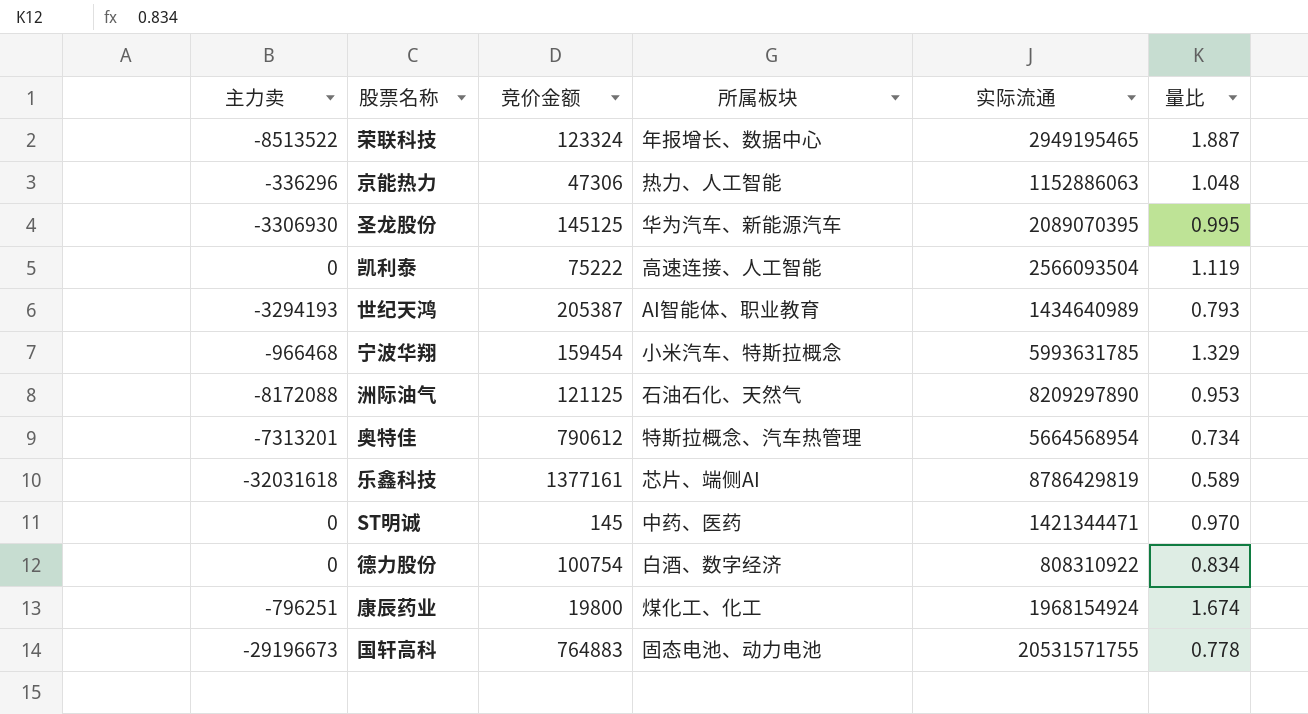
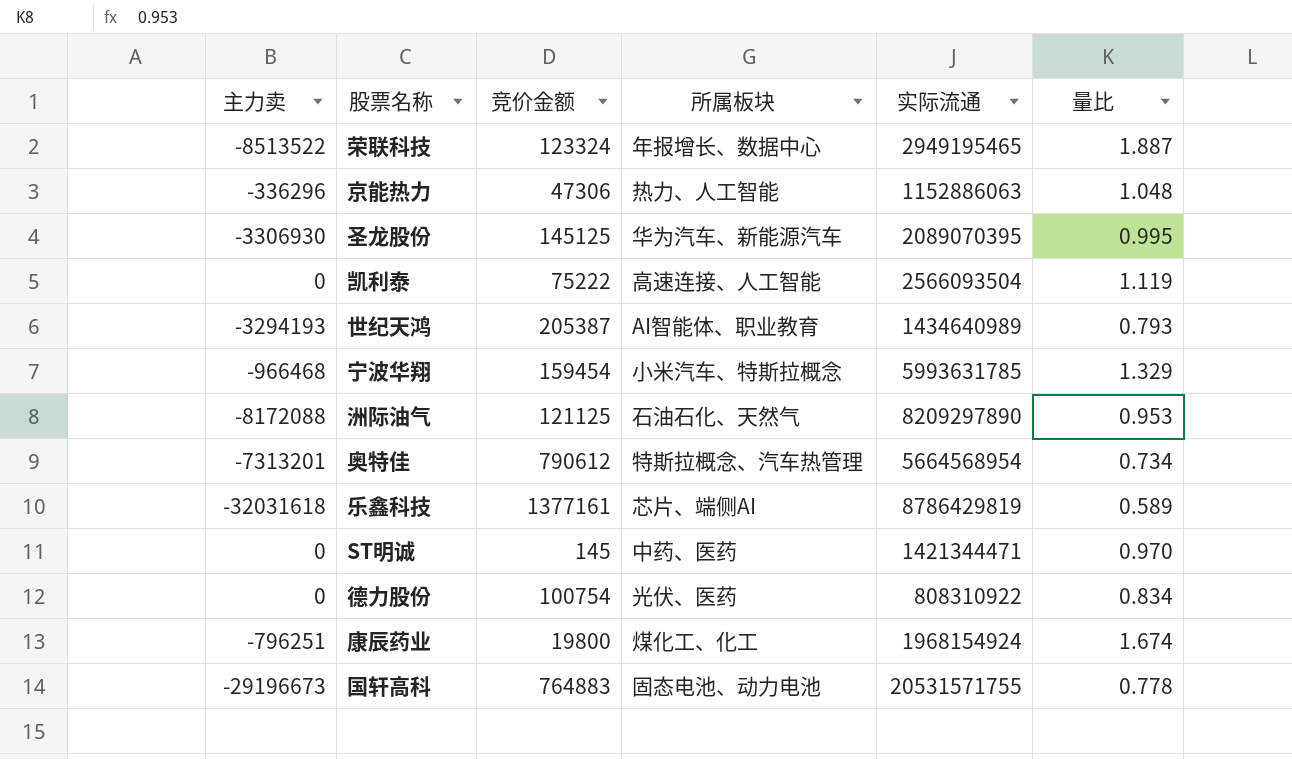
德力股份 | 所属板块: 白酒、数字经济 -> 光伏、医药

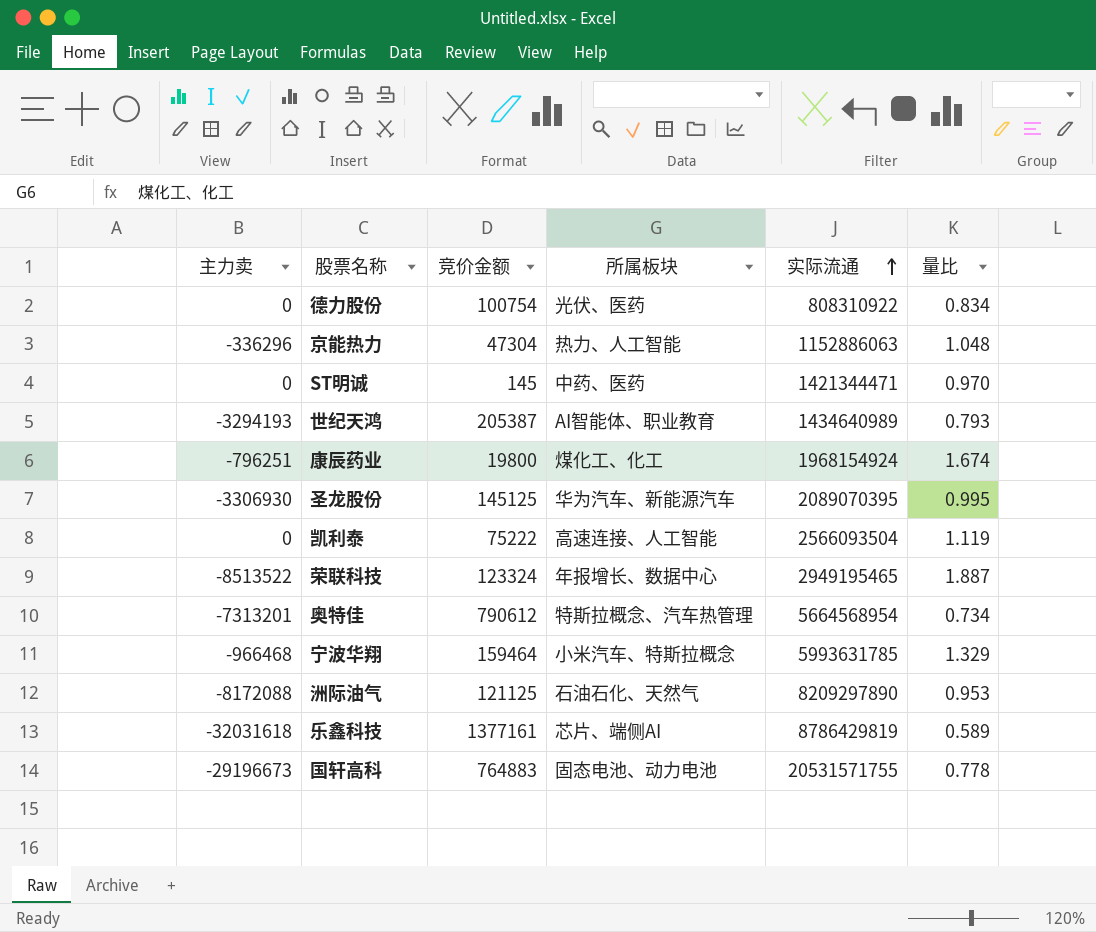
row order: none -> 实际流通 ascending
京能热力 | 竞价金额: 47306 -> 47304
宁波华翔 | 竞价金额: 159454 -> 159464

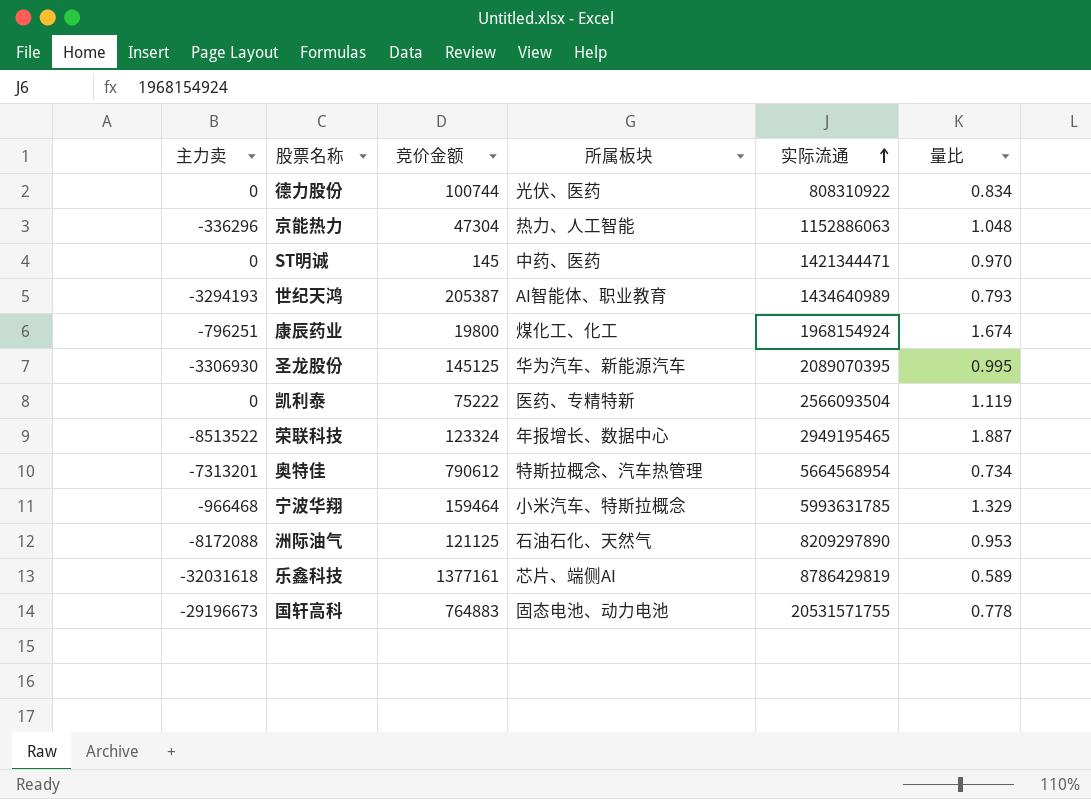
德力股份 | 竞价金额: 100754 -> 100744
凯利泰 | 所属板块: 高速连接、人工智能 -> 医药、专精特新

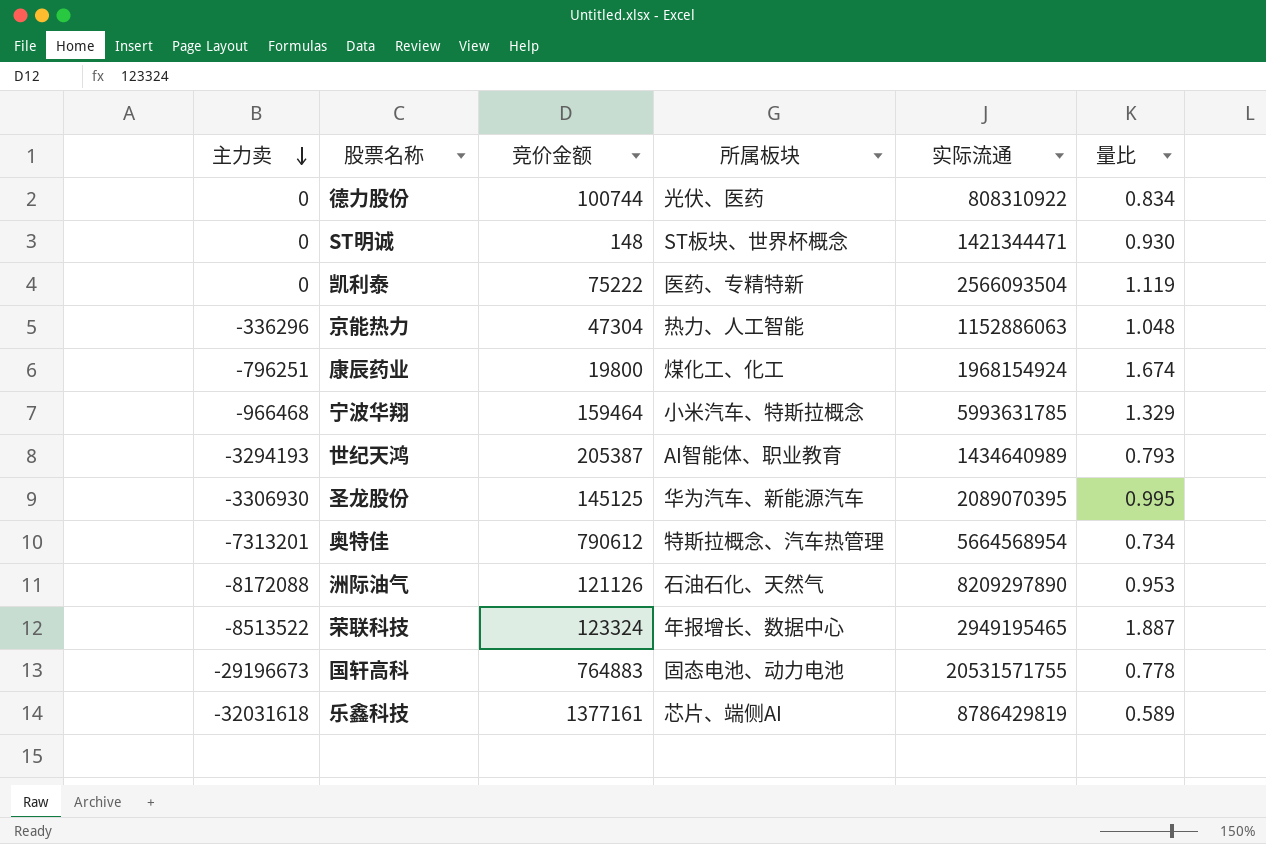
row order: 实际流通 ascending -> 主力卖 descending
ST明诚 | 竞价金额: 145 -> 148
ST明诚 | 所属板块: 中药、医药 -> ST板块、世界杯概念
ST明诚 | 量比: 0.970 -> 0.930
洲际油气 | 竞价金额: 121125 -> 121126

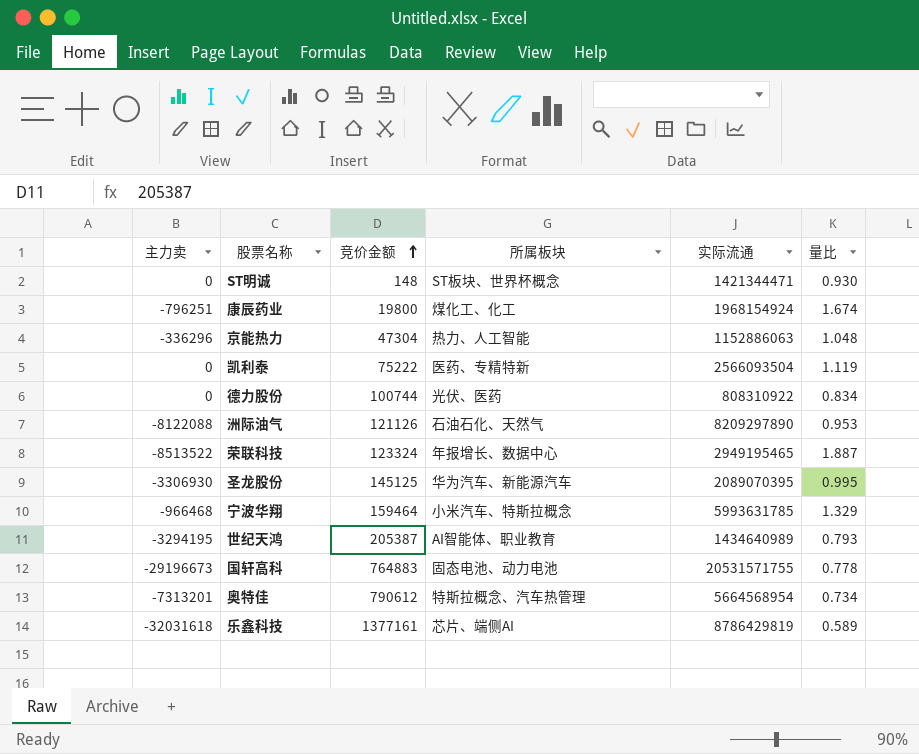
row order: 主力卖 descending -> 竞价金额 ascending
洲际油气 | 主力卖: -8172088 -> -8122088
世纪天鸿 | 主力卖: -3294193 -> -3294195

